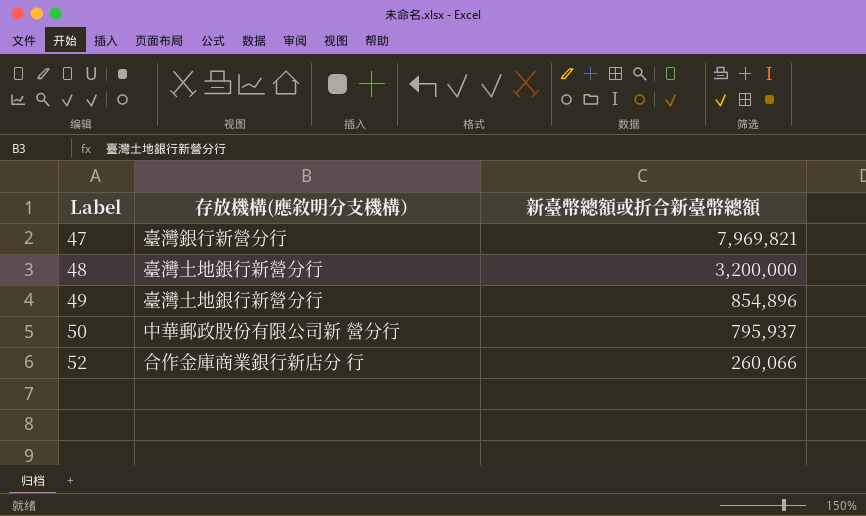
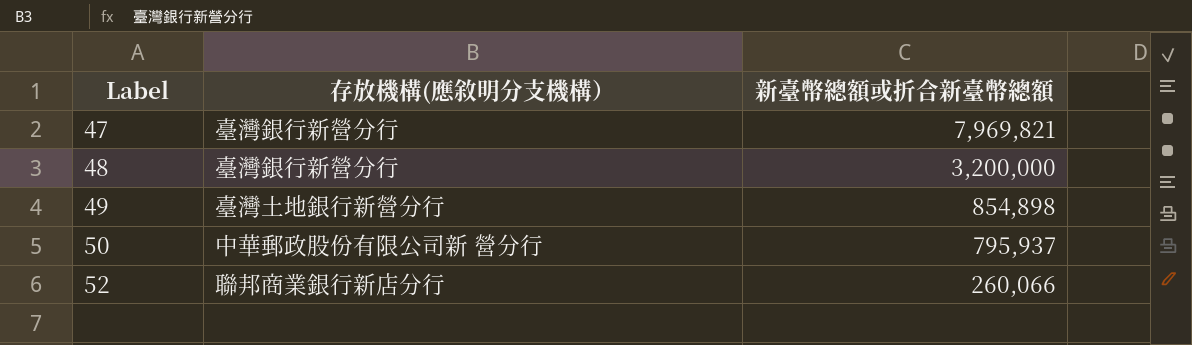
48 | 存放機構(應敘明分支機構）: 臺灣土地銀行新營分行 -> 臺灣銀行新營分行
49 | 新臺幣總額或折合新臺幣總額: 854,896 -> 854,898
52 | 存放機構(應敘明分支機構）: 合作金庫商業銀行新店分 行 -> 聯邦商業銀行新店分行

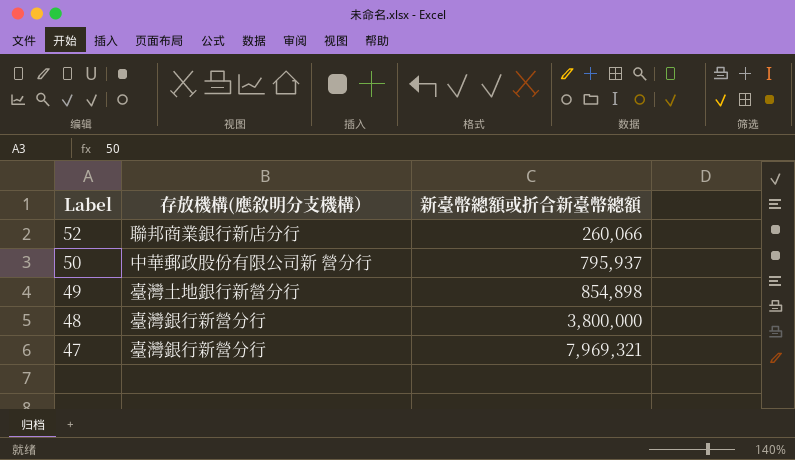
row order: Label ascending -> Label descending
48 | 新臺幣總額或折合新臺幣總額: 3,200,000 -> 3,800,000
47 | 新臺幣總額或折合新臺幣總額: 7,969,821 -> 7,969,321

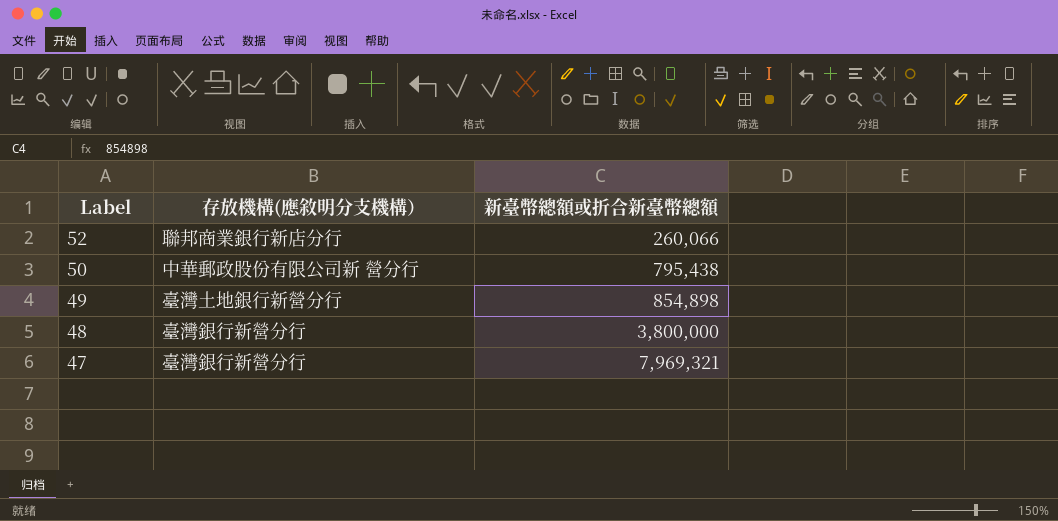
50 | 新臺幣總額或折合新臺幣總額: 795,937 -> 795,438

